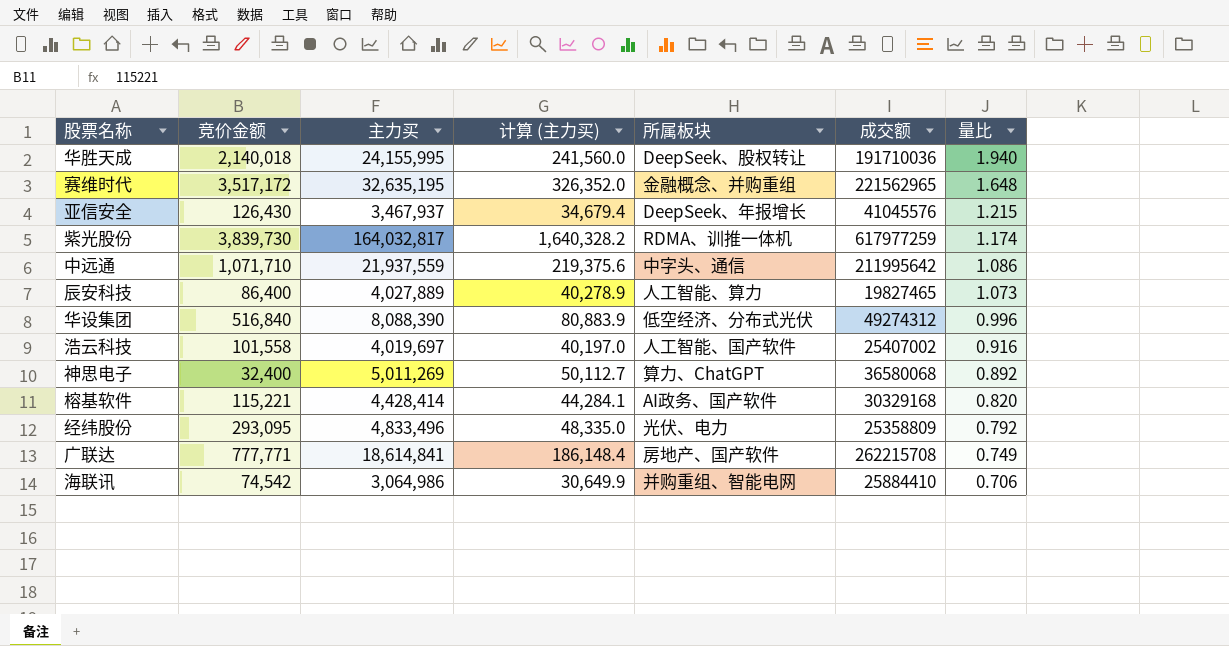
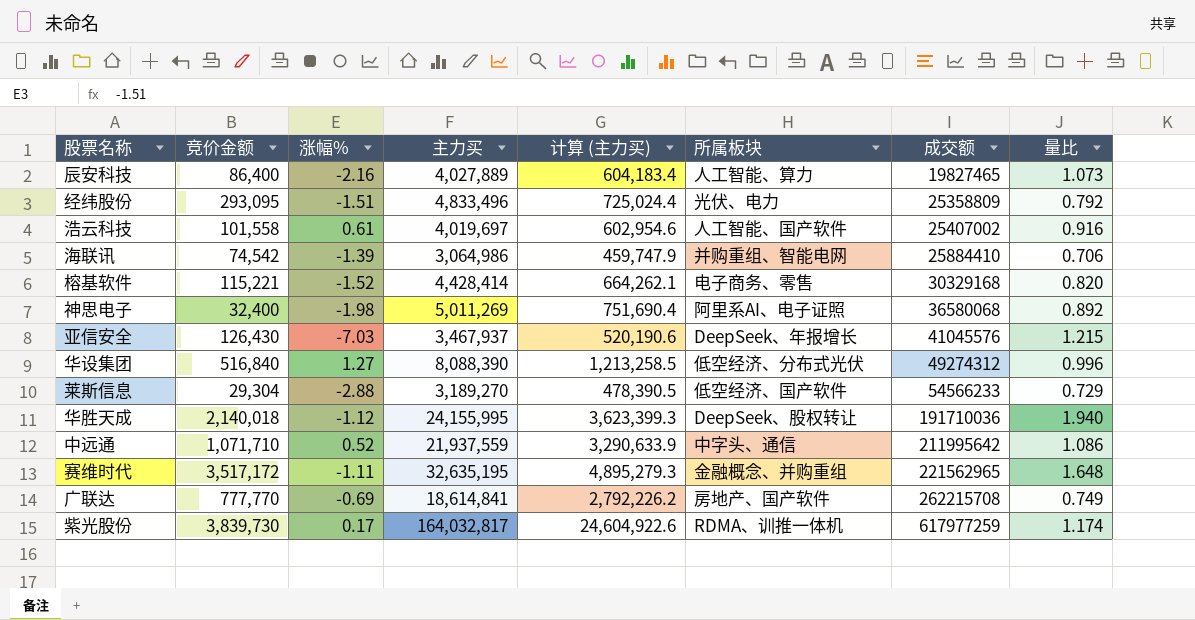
row order: 量比 descending -> 成交额 ascending
column 涨幅% | position: none -> 3
column 计算 (主力买) | formula: [主力买] * 0.01 -> [主力买] * 0.15
榕基软件 | 所属板块: AI政务、国产软件 -> 电子商务、零售
神思电子 | 所属板块: 算力、ChatGPT -> 阿里系AI、电子证照
row 莱斯信息: none -> 29,304 | -2.88 | 3,189,270 | 478,390.5 | 低空经济、国产软件 | 54566233 | 0.729
广联达 | 竞价金额: 777,771 -> 777,770

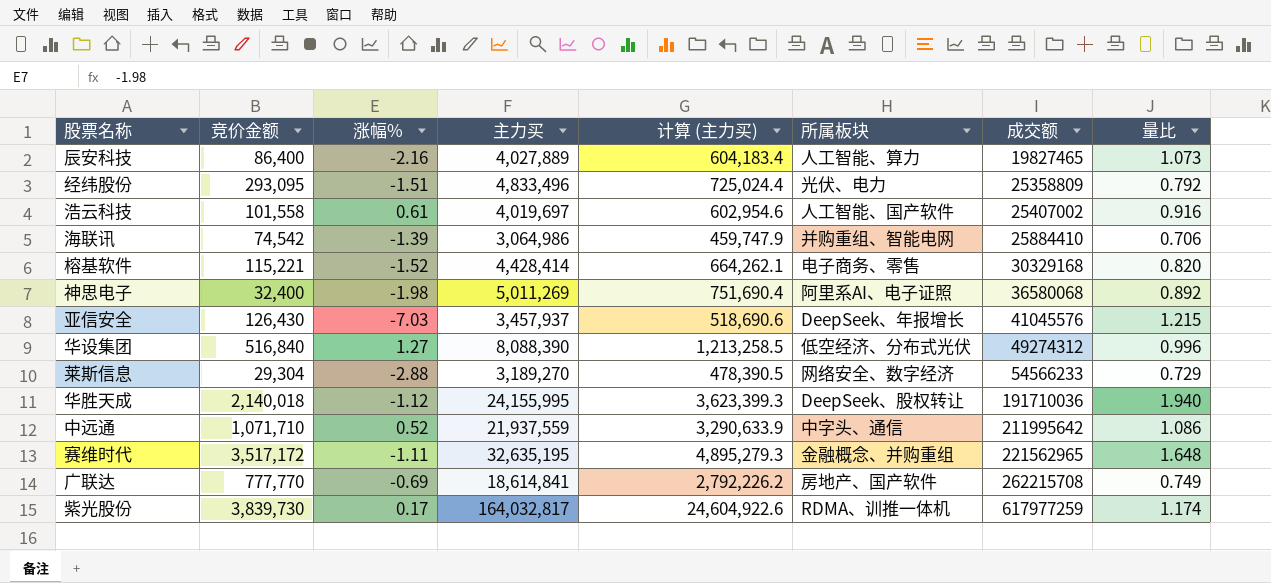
亚信安全 | 主力买: 3,467,937 -> 3,457,937
亚信安全 | 计算 (主力买): 520,190.6 -> 518,690.6
莱斯信息 | 所属板块: 低空经济、国产软件 -> 网络安全、数字经济

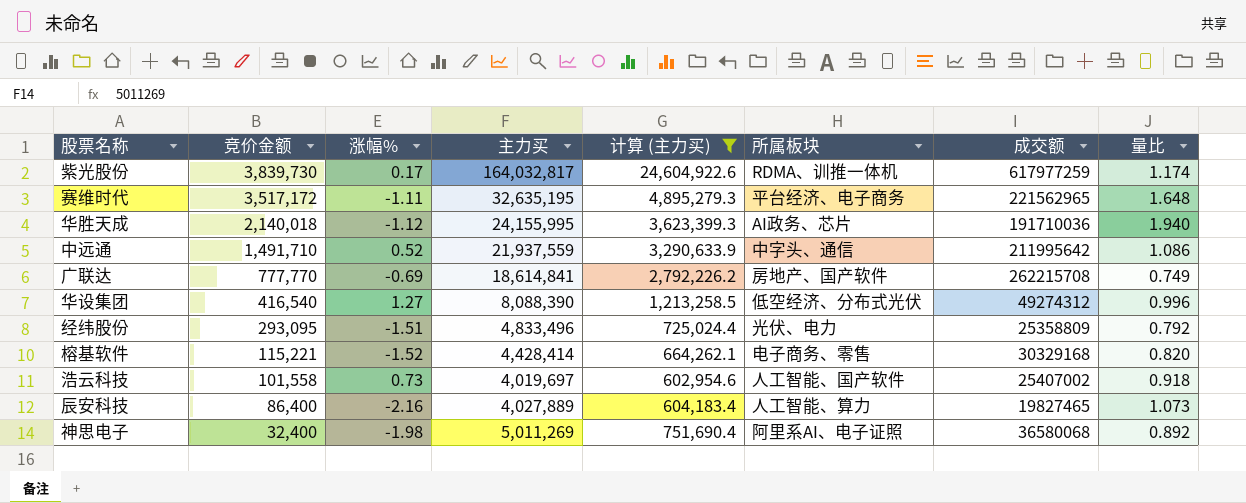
filter: none -> 计算 (主力买) >= 602,954.6
row order: 成交额 ascending -> 竞价金额 descending
赛维时代 | 所属板块: 金融概念、并购重组 -> 平台经济、电子商务
华胜天成 | 所属板块: DeepSeek、股权转让 -> AI政务、芯片
中远通 | 竞价金额: 1,071,710 -> 1,491,710
华设集团 | 竞价金额: 516,840 -> 416,540
浩云科技 | 涨幅%: 0.61 -> 0.73
浩云科技 | 量比: 0.916 -> 0.918

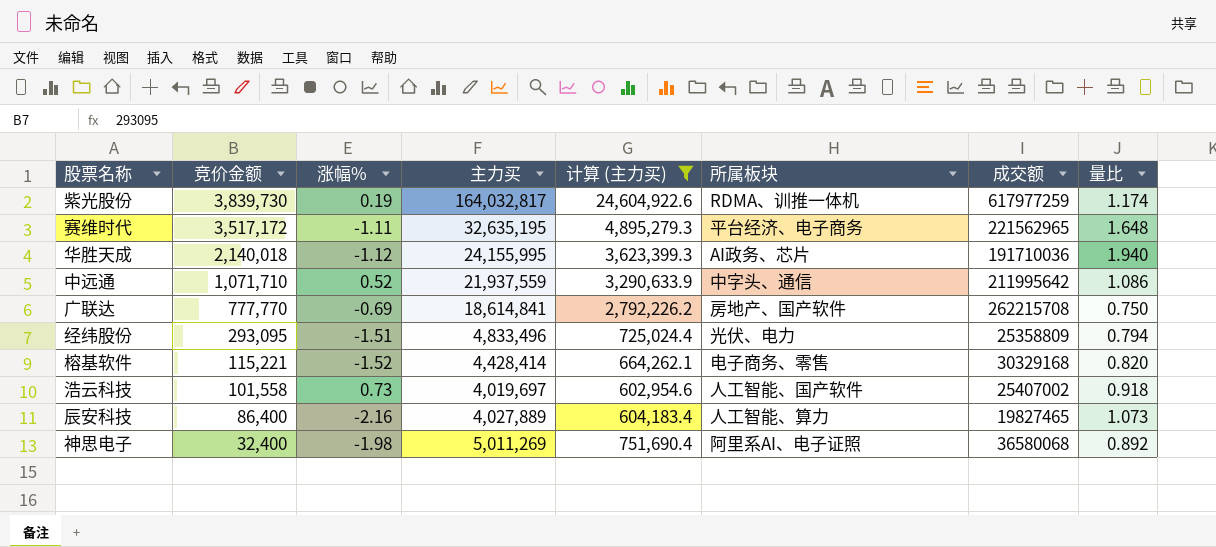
row 华设集团: 416,540 | 1.27 | 8,088,390 | 1,213,258.5 | 低空经济、分布式光伏 | 49274312 | 0.996 -> none
紫光股份 | 涨幅%: 0.17 -> 0.19
中远通 | 竞价金额: 1,491,710 -> 1,071,710
广联达 | 量比: 0.749 -> 0.750
经纬股份 | 量比: 0.792 -> 0.794

